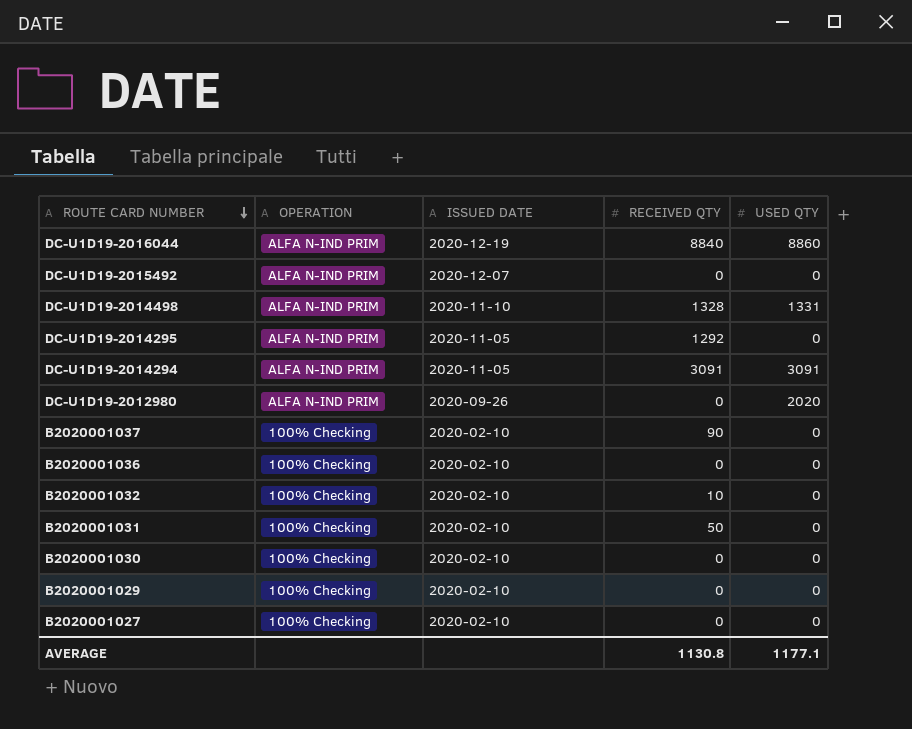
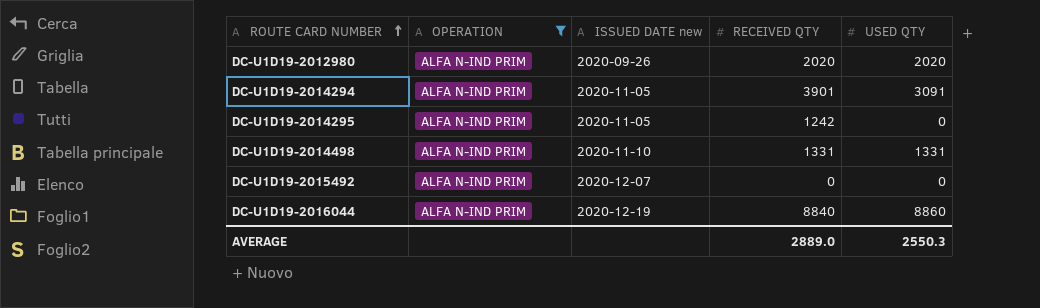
filter: none -> OPERATION = ALFA N-IND PRIM
row order: ROUTE CARD NUMBER descending -> ROUTE CARD NUMBER ascending
column name: ISSUED DATE -> ISSUED DATE new
DC-U1D19-2012980 | RECEIVED QTY: 0 -> 2020
DC-U1D19-2014294 | RECEIVED QTY: 3091 -> 3901
DC-U1D19-2014295 | RECEIVED QTY: 1292 -> 1242
DC-U1D19-2014498 | RECEIVED QTY: 1328 -> 1331
AVERAGE | RECEIVED QTY: 1130.8 -> 2889.0
AVERAGE | USED QTY: 1177.1 -> 2550.3

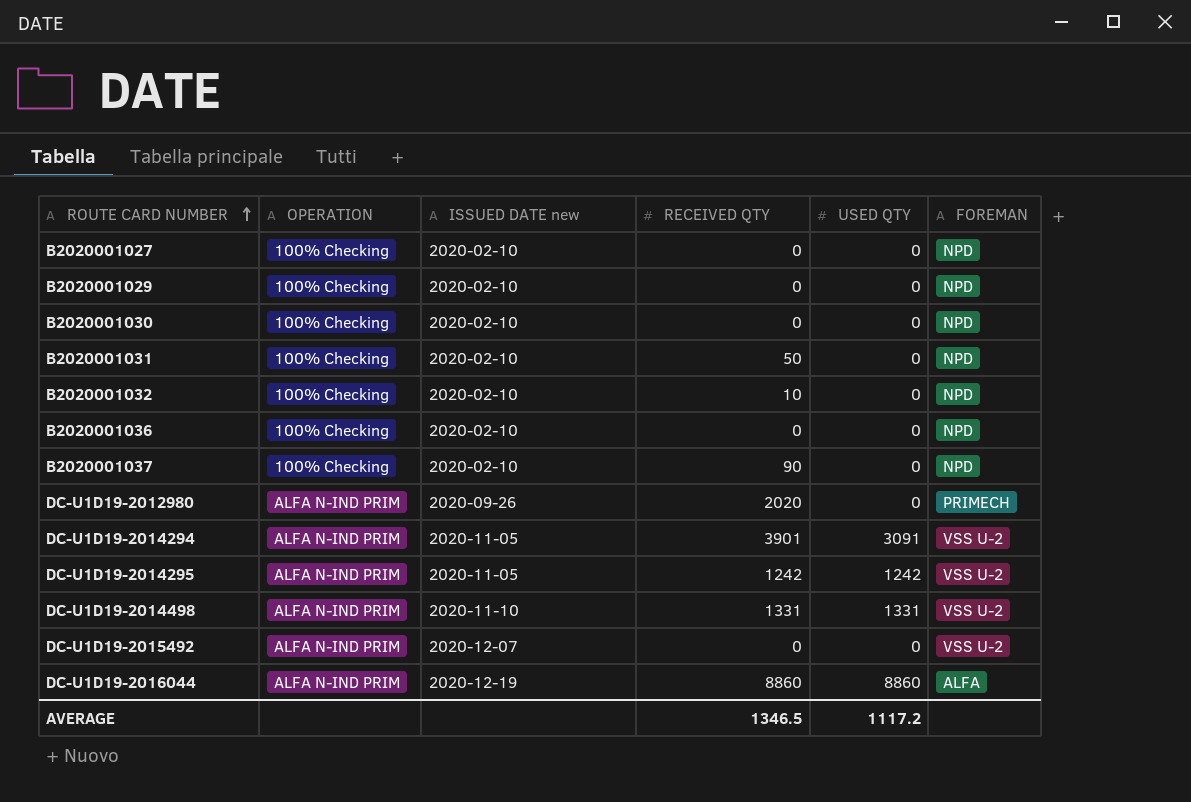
filter: OPERATION = ALFA N-IND PRIM -> none
column FOREMAN | position: none -> 6
DC-U1D19-2012980 | USED QTY: 2020 -> 0
DC-U1D19-2014295 | USED QTY: 0 -> 1242
DC-U1D19-2016044 | RECEIVED QTY: 8840 -> 8860
AVERAGE | RECEIVED QTY: 2889.0 -> 1346.5
AVERAGE | USED QTY: 2550.3 -> 1117.2

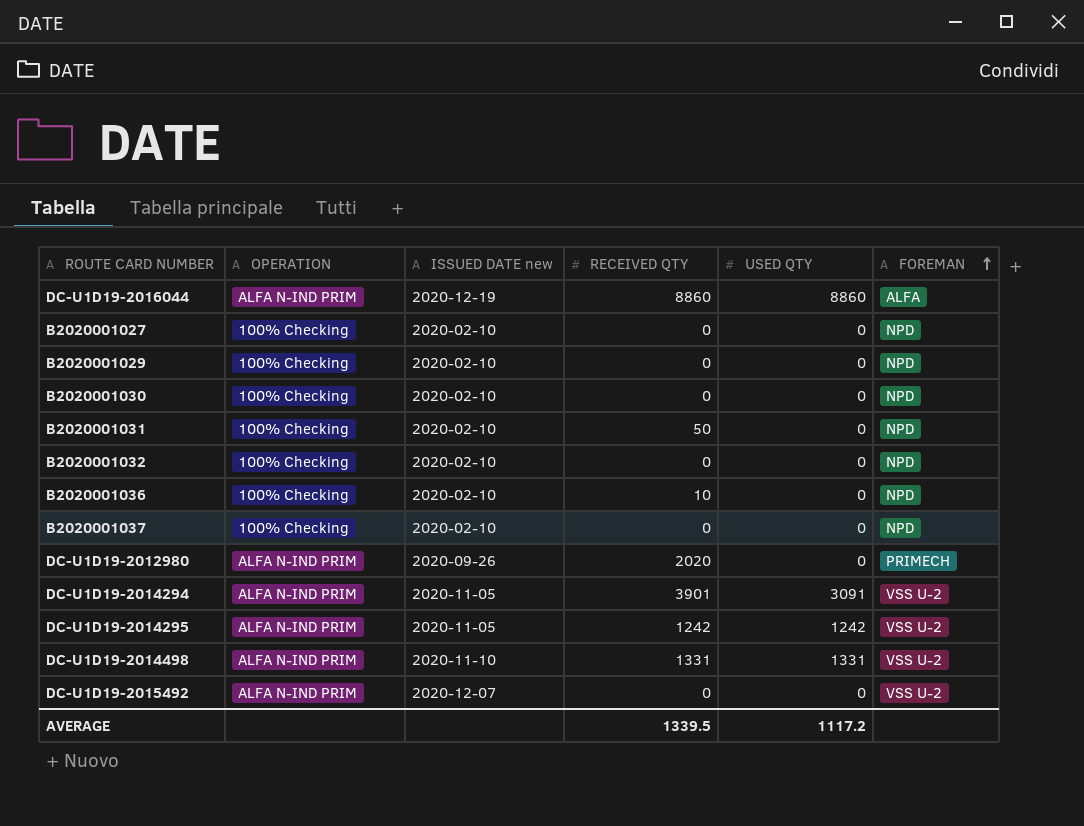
row order: ROUTE CARD NUMBER ascending -> FOREMAN ascending
B2020001032 | RECEIVED QTY: 10 -> 0
B2020001036 | RECEIVED QTY: 0 -> 10
B2020001037 | RECEIVED QTY: 90 -> 0
AVERAGE | RECEIVED QTY: 1346.5 -> 1339.5

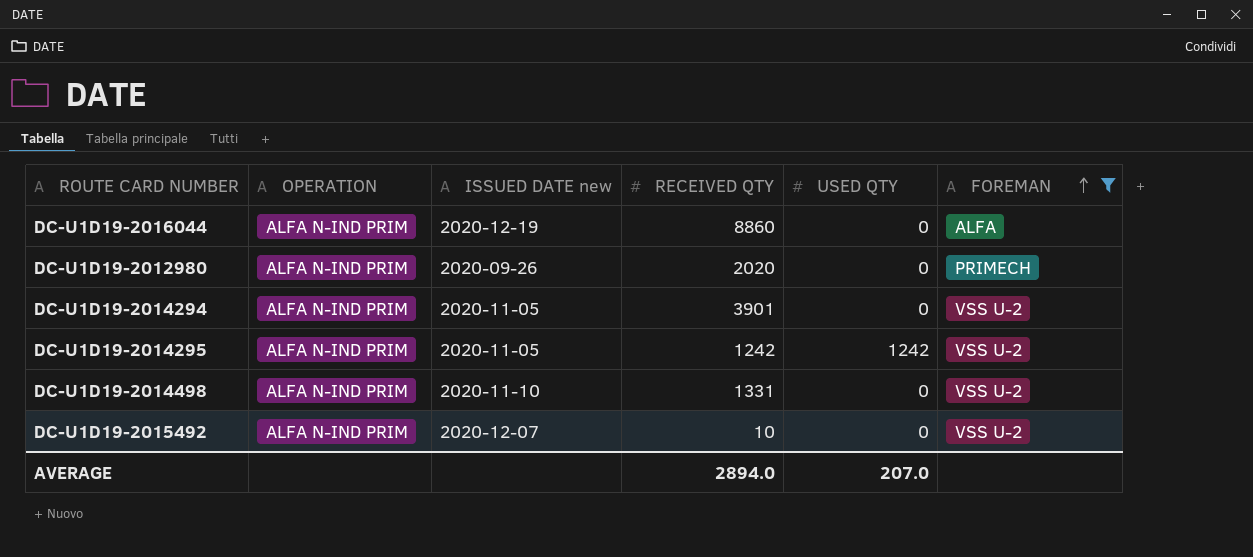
filter: none -> FOREMAN != NPD
DC-U1D19-2016044 | USED QTY: 8860 -> 0
DC-U1D19-2014294 | USED QTY: 3091 -> 0
DC-U1D19-2014498 | USED QTY: 1331 -> 0
DC-U1D19-2015492 | RECEIVED QTY: 0 -> 10
AVERAGE | RECEIVED QTY: 1339.5 -> 2894.0
AVERAGE | USED QTY: 1117.2 -> 207.0

